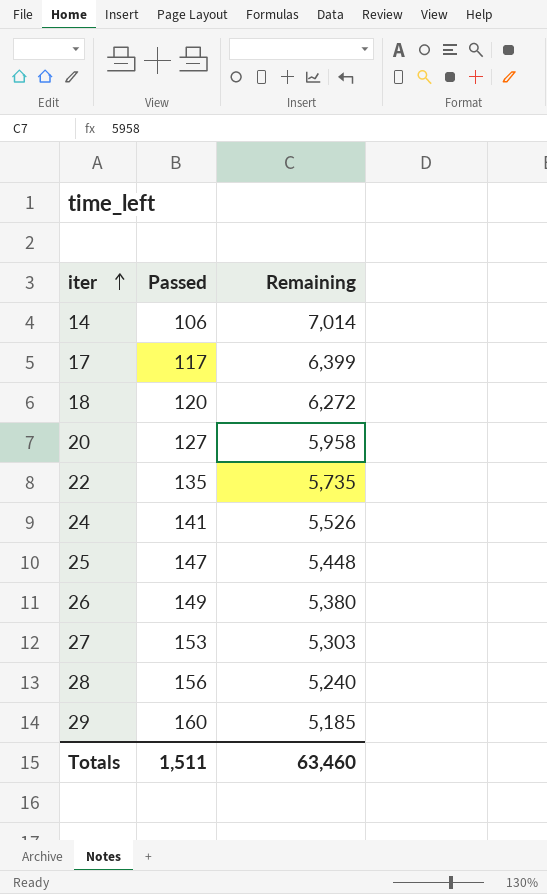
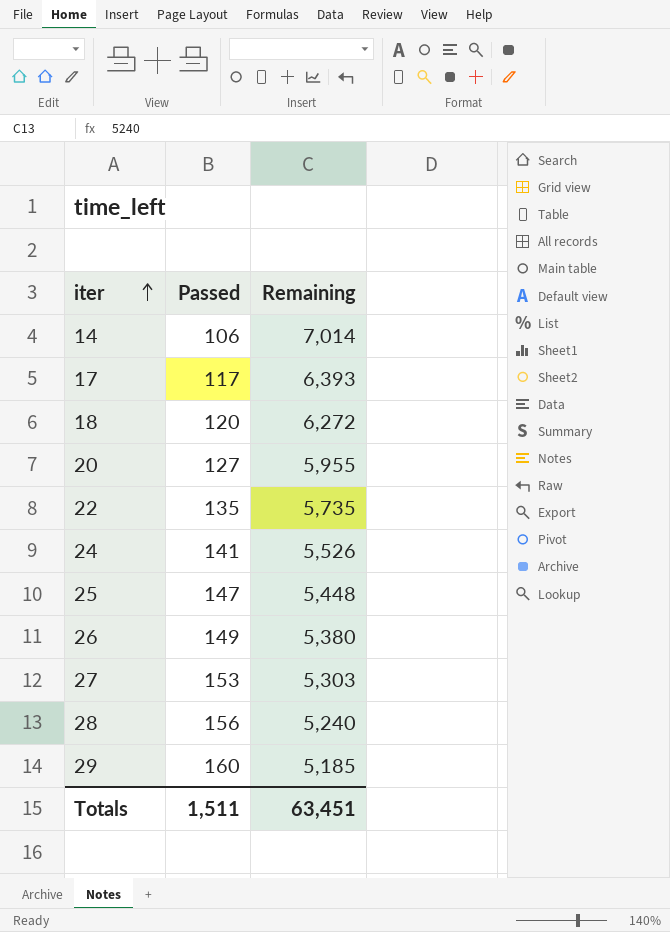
17 | Remaining: 6,399 -> 6,393
20 | Remaining: 5,958 -> 5,955
Totals | Remaining: 63,460 -> 63,451

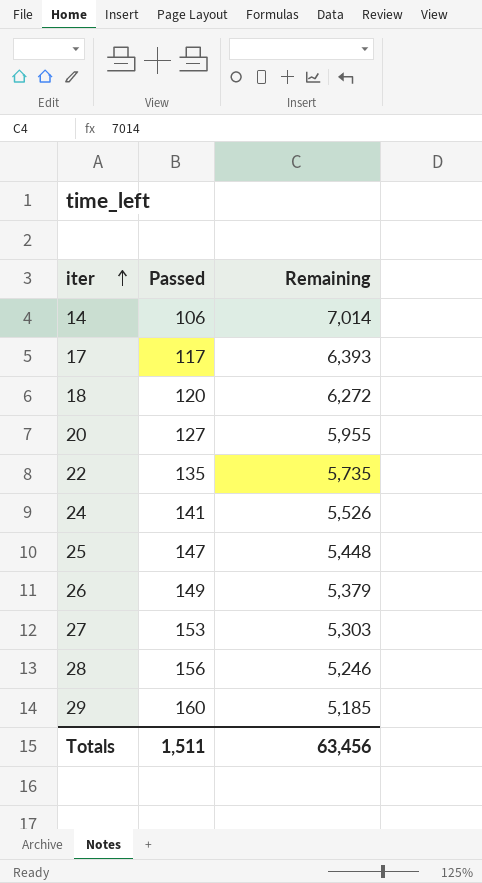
26 | Remaining: 5,380 -> 5,379
28 | Remaining: 5,240 -> 5,246
Totals | Remaining: 63,451 -> 63,456

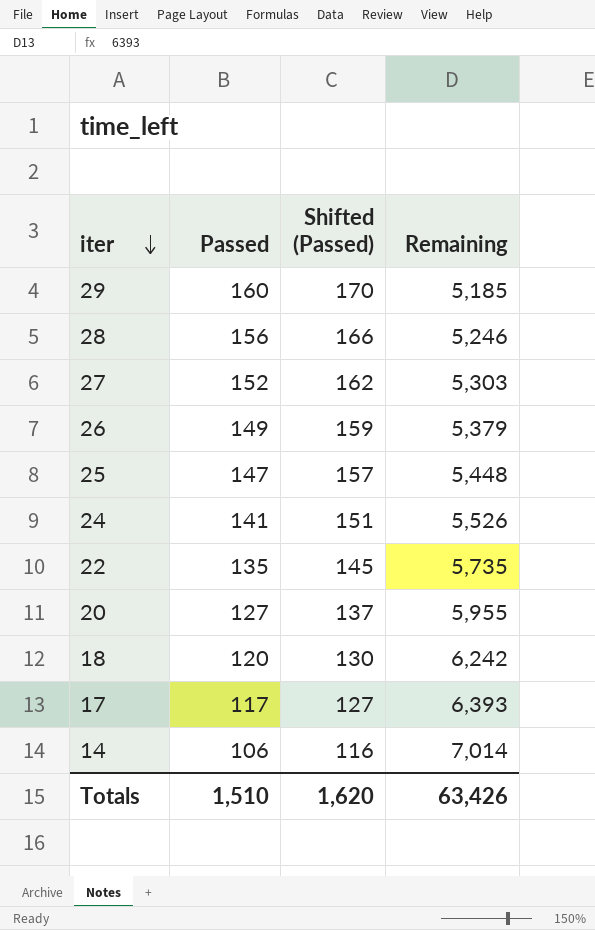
row order: iter ascending -> iter descending
column Shifted (Passed) | formula: none -> [Passed] + 10
27 | Passed: 153 -> 152
18 | Remaining: 6,272 -> 6,242
Totals | Passed: 1,511 -> 1,510
Totals | Remaining: 63,456 -> 63,426

